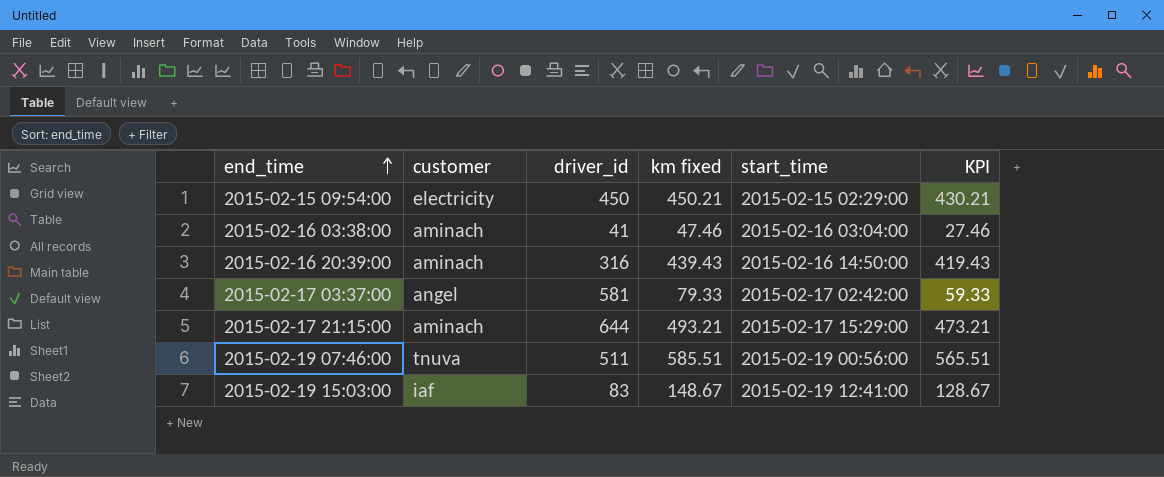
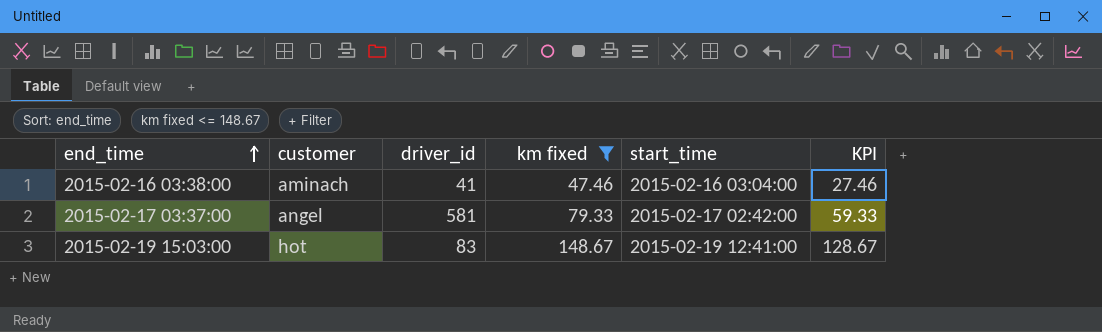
filter: none -> km fixed <= 148.67
2015-02-19 15:03:00 | customer: iaf -> hot

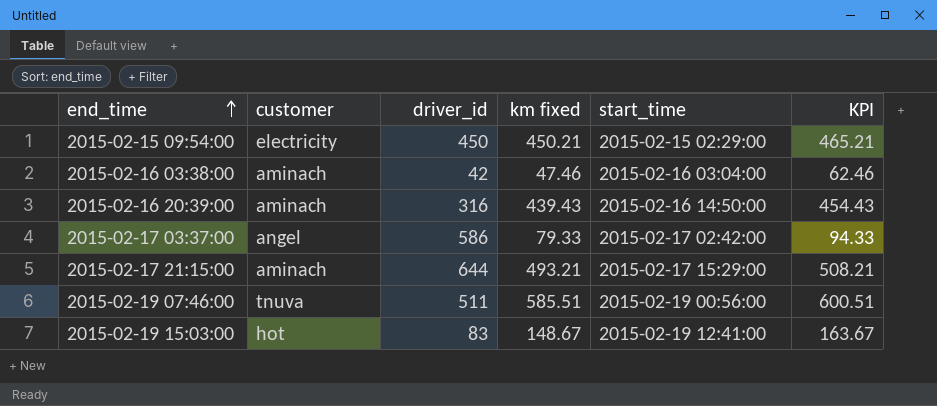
filter: km fixed <= 148.67 -> none
column KPI | formula: [km fixed] - 20 -> [km fixed] + 15
2015-02-16 03:38:00 | driver_id: 41 -> 42
2015-02-17 03:37:00 | driver_id: 581 -> 586

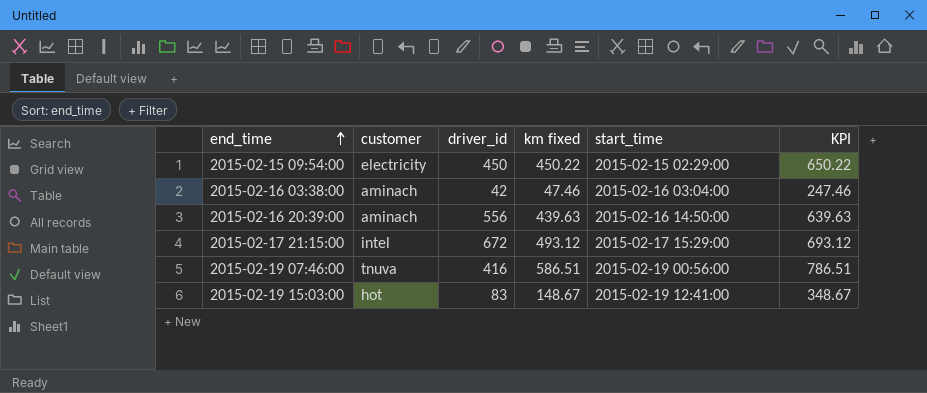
column KPI | formula: [km fixed] + 15 -> [km fixed] + 200
row 2015-02-17 03:37:00: angel | 586 | 79.33 | 2015-02-17 02:42:00 | 94.33 -> none
2015-02-15 09:54:00 | km fixed: 450.21 -> 450.22
2015-02-16 20:39:00 | driver_id: 316 -> 556
2015-02-16 20:39:00 | km fixed: 439.43 -> 439.63
2015-02-17 21:15:00 | customer: aminach -> intel
2015-02-17 21:15:00 | driver_id: 644 -> 672
2015-02-17 21:15:00 | km fixed: 493.21 -> 493.12
2015-02-19 07:46:00 | driver_id: 511 -> 416
2015-02-19 07:46:00 | km fixed: 585.51 -> 586.51

